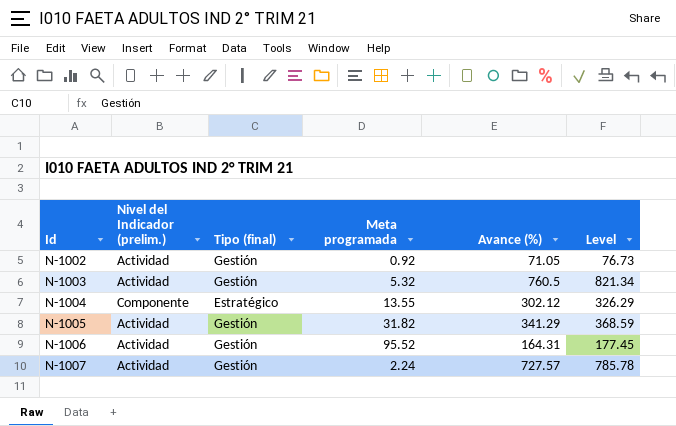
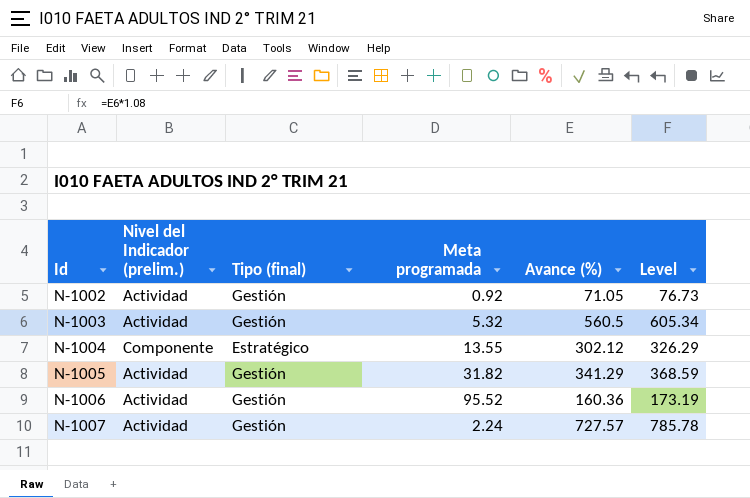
N-1003 | Avance (%): 760.5 -> 560.5
N-1003 | Level: 821.34 -> 605.34
N-1006 | Avance (%): 164.31 -> 160.36
N-1006 | Level: 177.45 -> 173.19

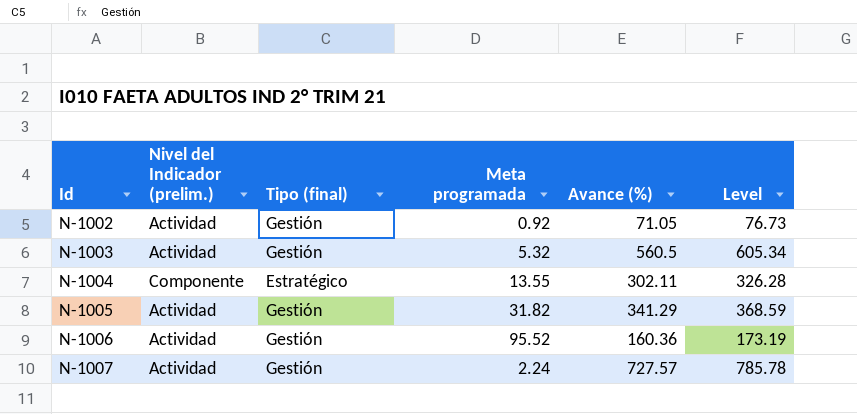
N-1004 | Avance (%): 302.12 -> 302.11
N-1004 | Level: 326.29 -> 326.28

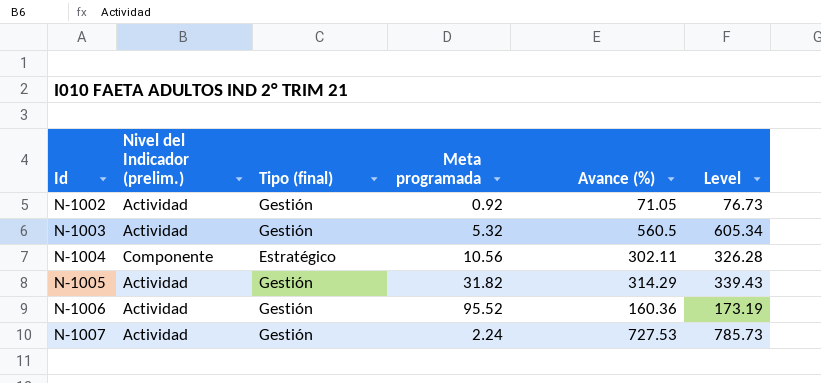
N-1004 | Meta programada: 13.55 -> 10.56
N-1005 | Avance (%): 341.29 -> 314.29
N-1005 | Level: 368.59 -> 339.43
N-1007 | Avance (%): 727.57 -> 727.53
N-1007 | Level: 785.78 -> 785.73

